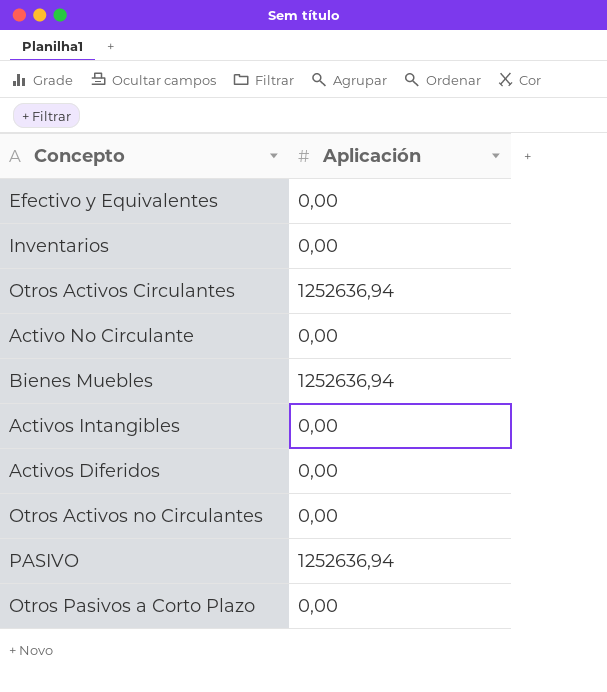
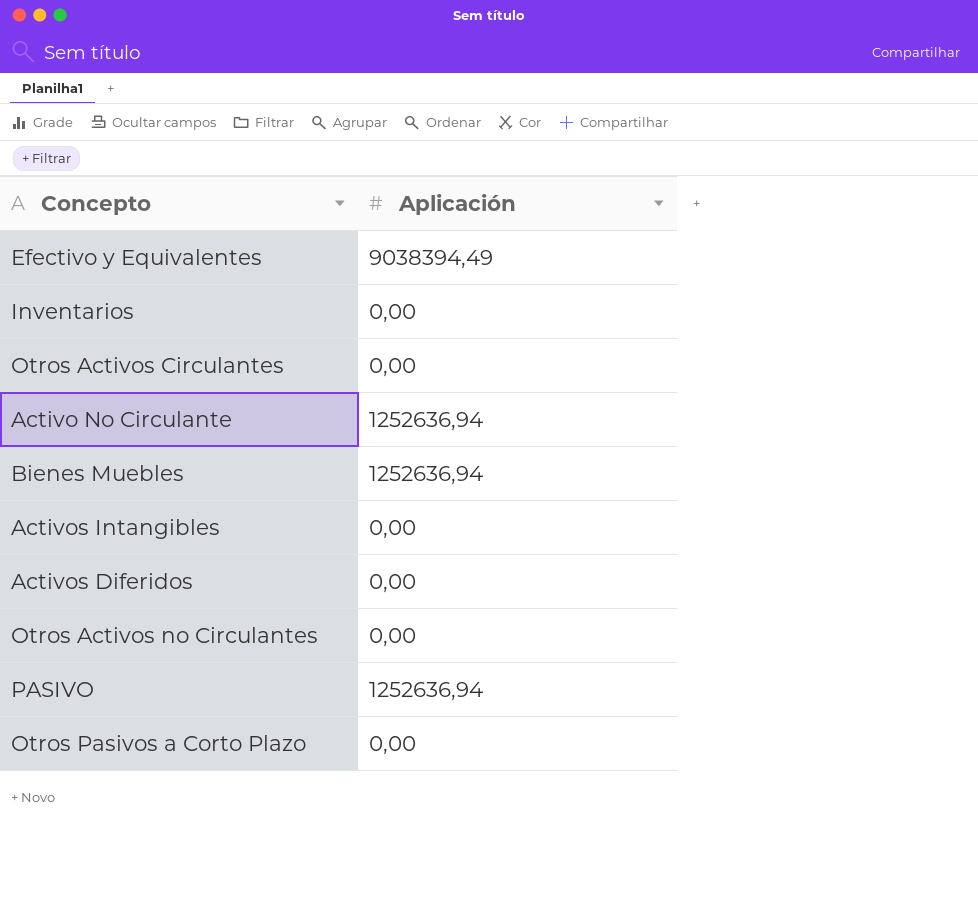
Efectivo y Equivalentes | Aplicación: 0,00 -> 9038394,49
Otros Activos Circulantes | Aplicación: 1252636,94 -> 0,00
Activo No Circulante | Aplicación: 0,00 -> 1252636,94

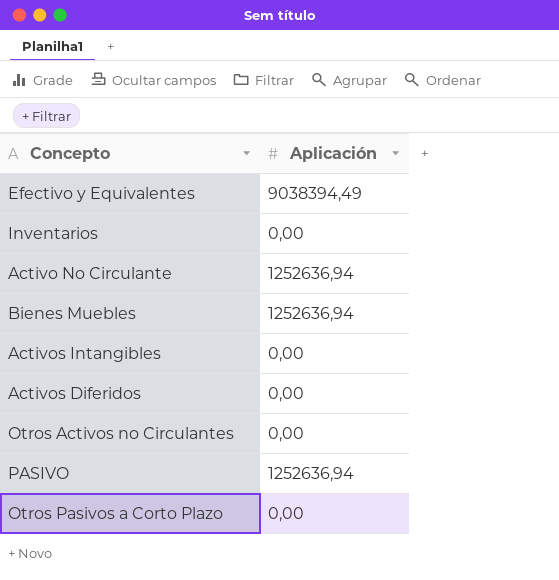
row Otros Activos Circulantes: 0,00 -> none

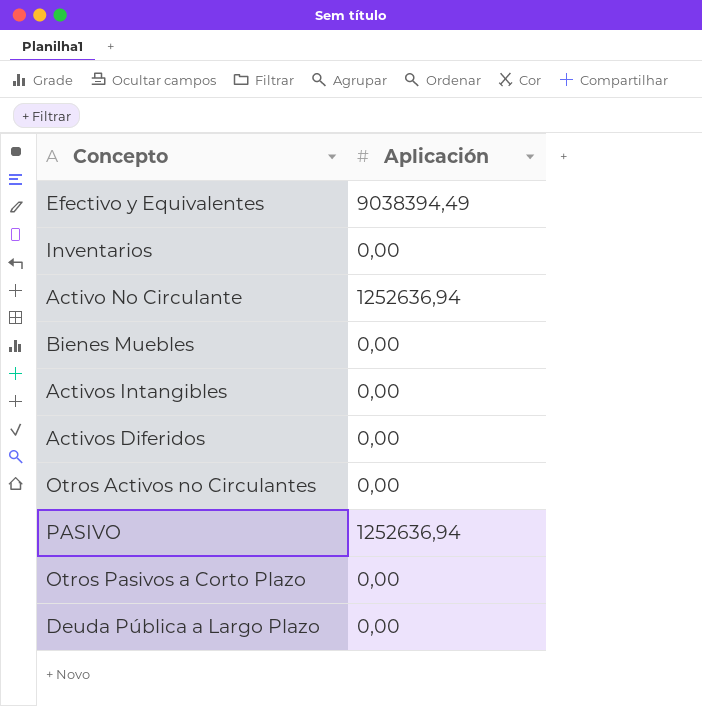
Bienes Muebles | Aplicación: 1252636,94 -> 0,00
row Deuda Pública a Largo Plazo: none -> 0,00

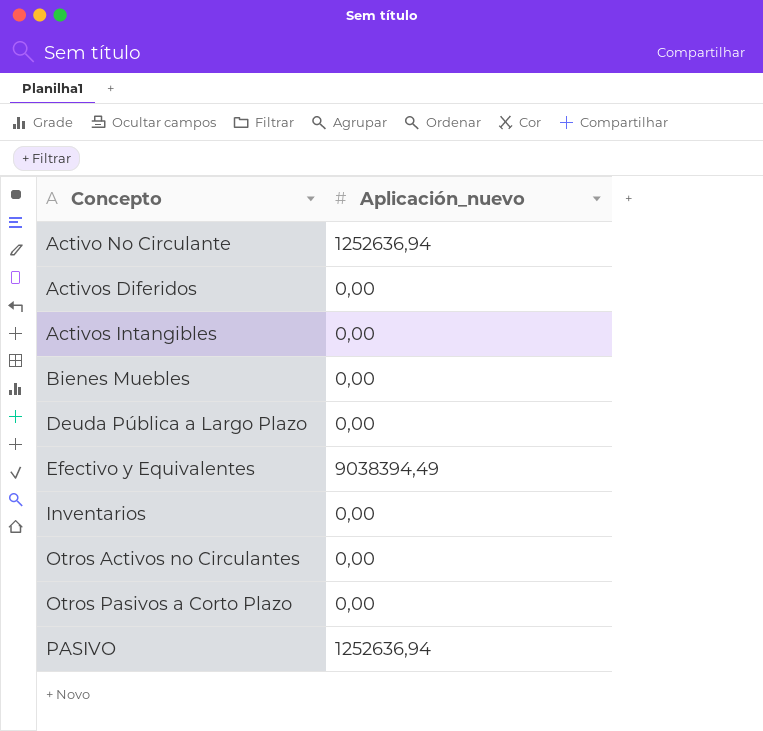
row order: none -> Concepto ascending
column name: Aplicación -> Aplicación_nuevo

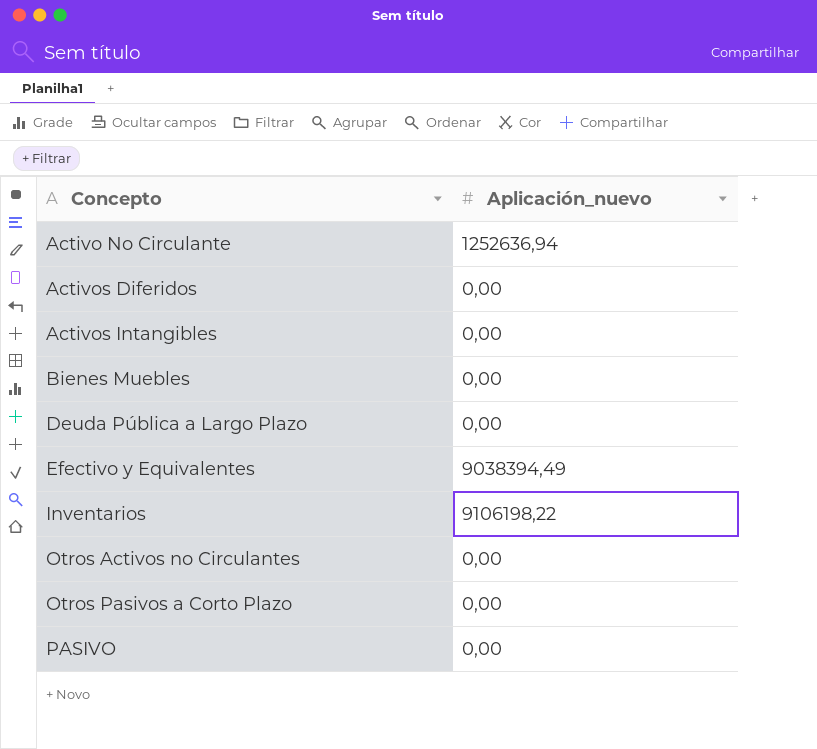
Inventarios | Aplicación_nuevo: 0,00 -> 9106198,22
PASIVO | Aplicación_nuevo: 1252636,94 -> 0,00

